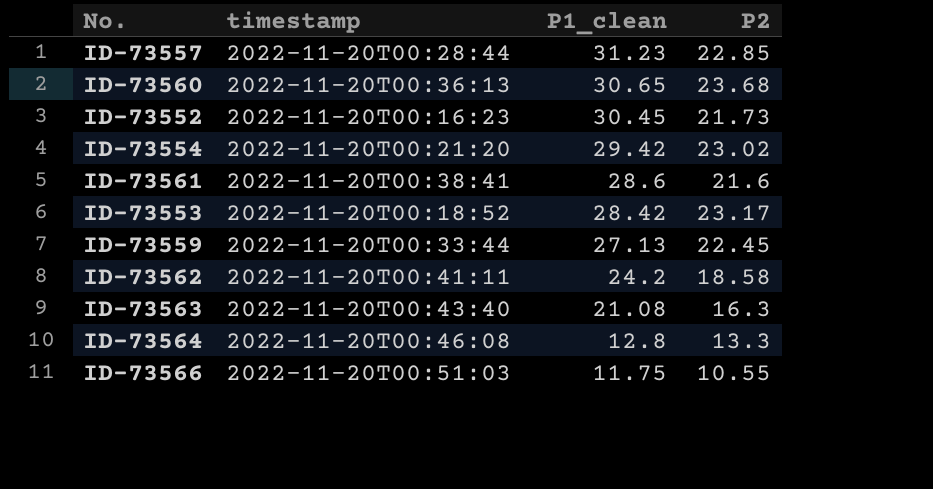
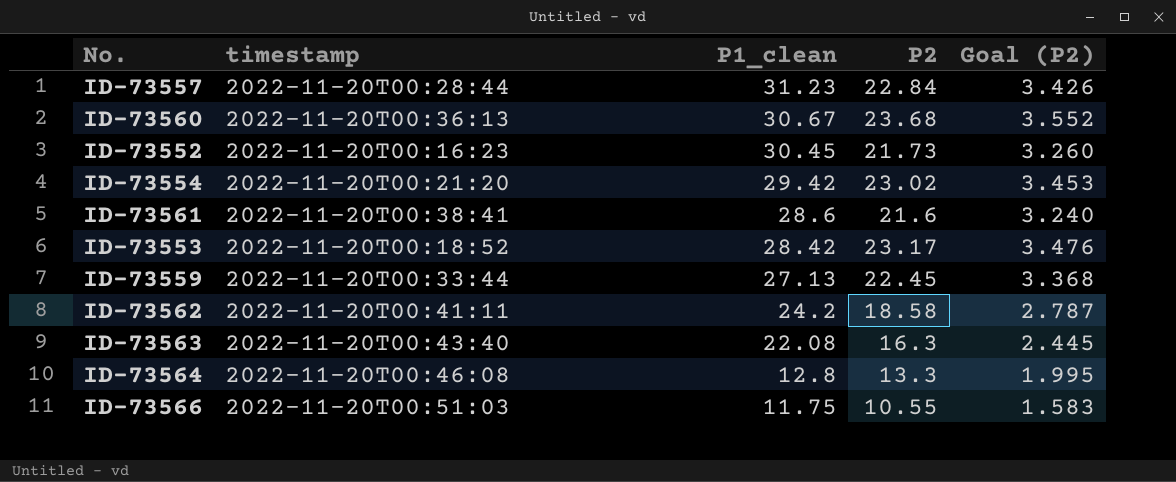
column Goal (P2) | formula: none -> [P2] * 0.15
ID-73557 | P2: 22.85 -> 22.84
ID-73560 | P1_clean: 30.65 -> 30.67
ID-73563 | P1_clean: 21.08 -> 22.08

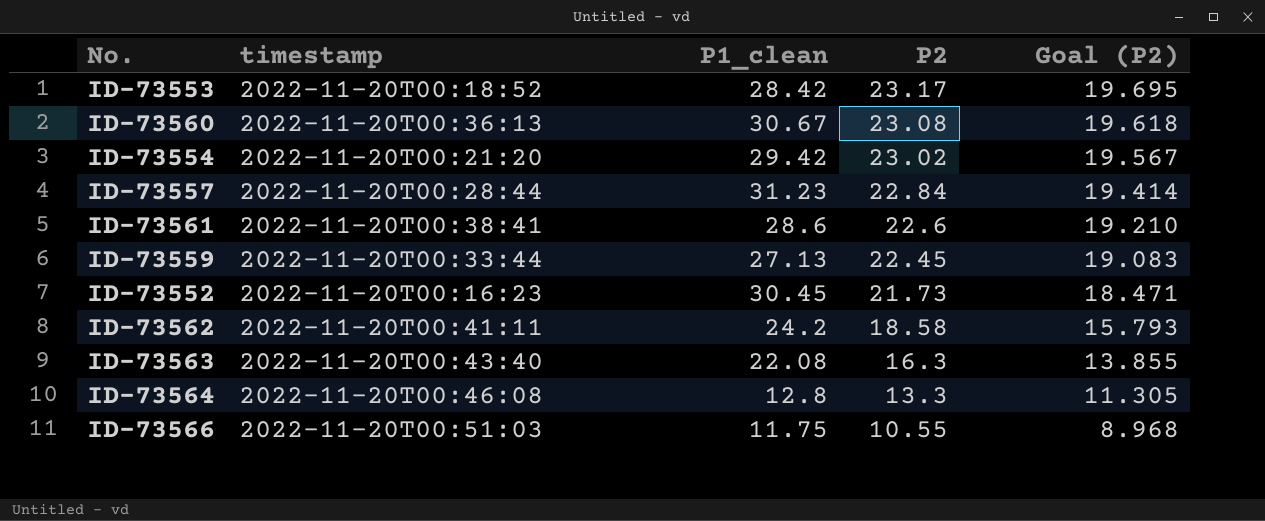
row order: P1_clean descending -> P2 descending
column Goal (P2) | formula: [P2] * 0.15 -> [P2] * 0.85
ID-73560 | P2: 23.68 -> 23.08
ID-73561 | P2: 21.6 -> 22.6

